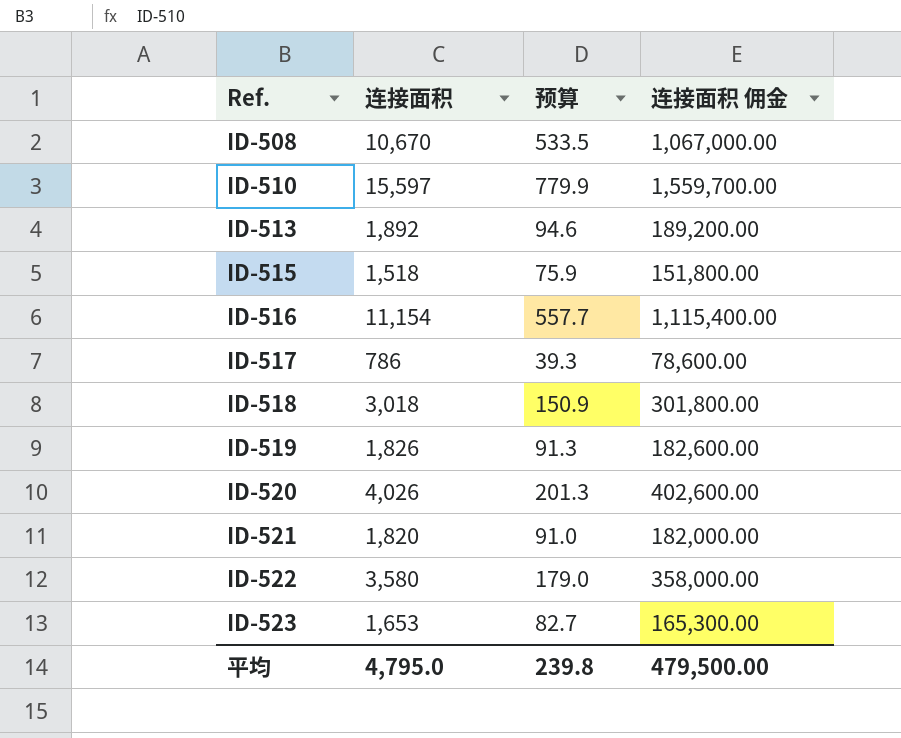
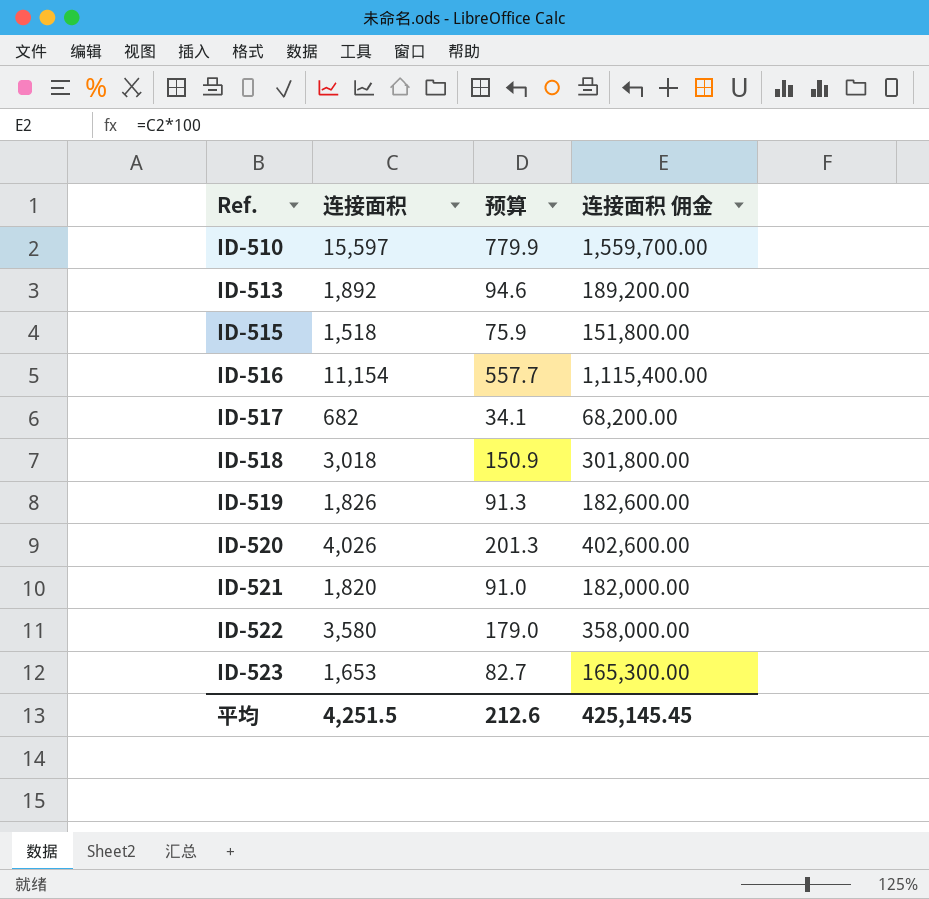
row ID-508: 10,670 | 533.5 | 1,067,000.00 -> none
ID-517 | 连接面积: 786 -> 682
ID-517 | 预算: 39.3 -> 34.1
ID-517 | 连接面积 佣金: 78,600.00 -> 68,200.00
平均 | 连接面积: 4,795.0 -> 4,251.5
平均 | 预算: 239.8 -> 212.6
平均 | 连接面积 佣金: 479,500.00 -> 425,145.45

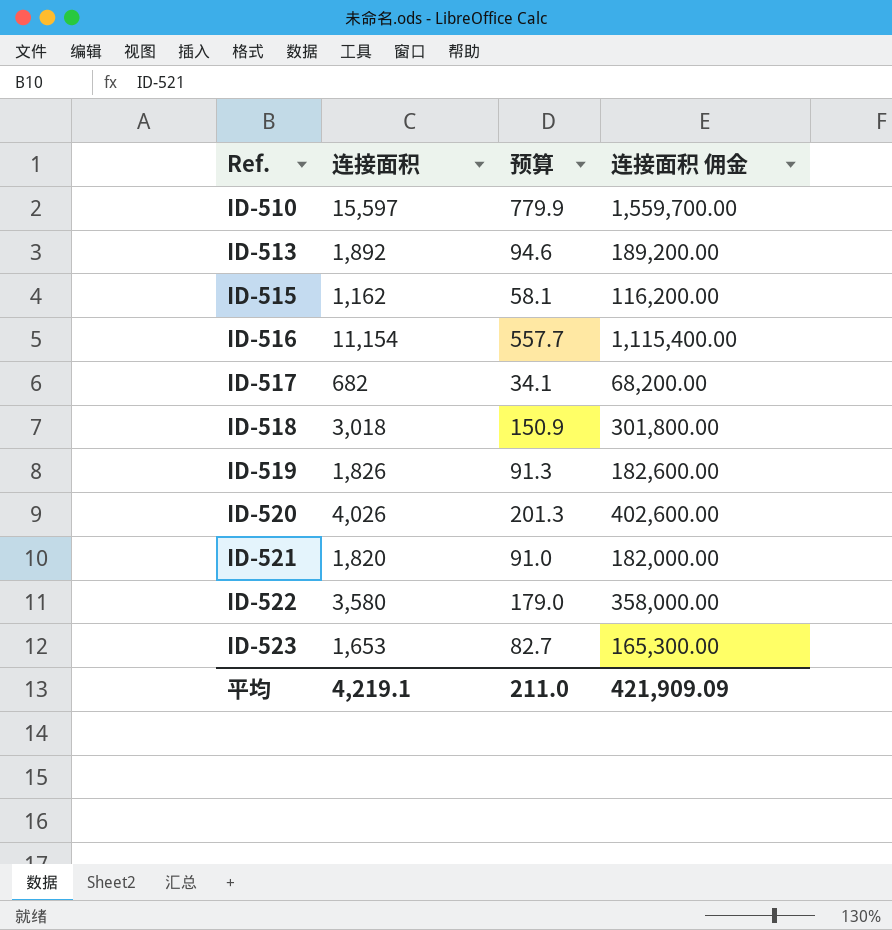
ID-515 | 连接面积: 1,518 -> 1,162
ID-515 | 预算: 75.9 -> 58.1
ID-515 | 连接面积 佣金: 151,800.00 -> 116,200.00
平均 | 连接面积: 4,251.5 -> 4,219.1
平均 | 预算: 212.6 -> 211.0
平均 | 连接面积 佣金: 425,145.45 -> 421,909.09

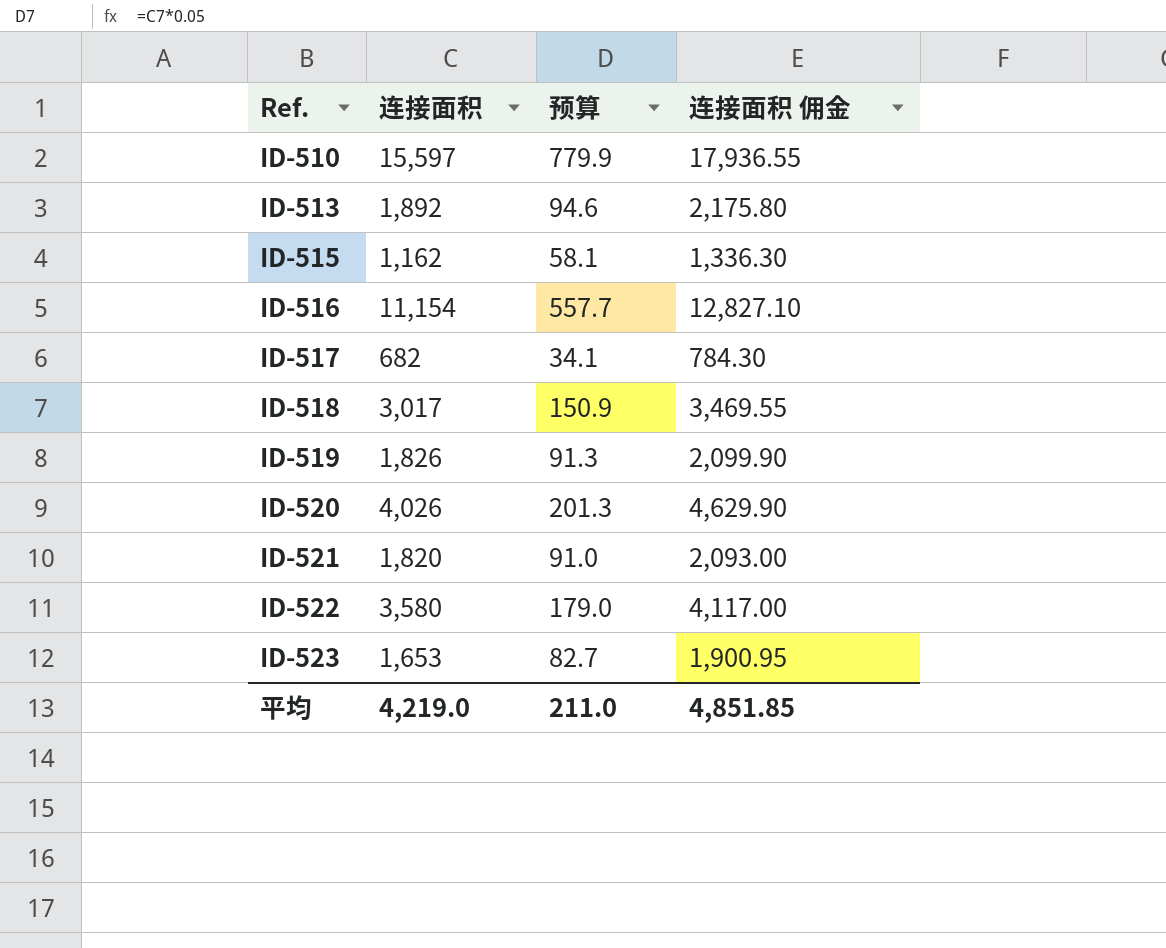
column 连接面积 佣金 | formula: [连接面积] * 100 -> [连接面积] * 1.15
ID-518 | 连接面积: 3,018 -> 3,017
平均 | 连接面积: 4,219.1 -> 4,219.0
平均 | 连接面积 佣金: 421,909.09 -> 4,851.85

